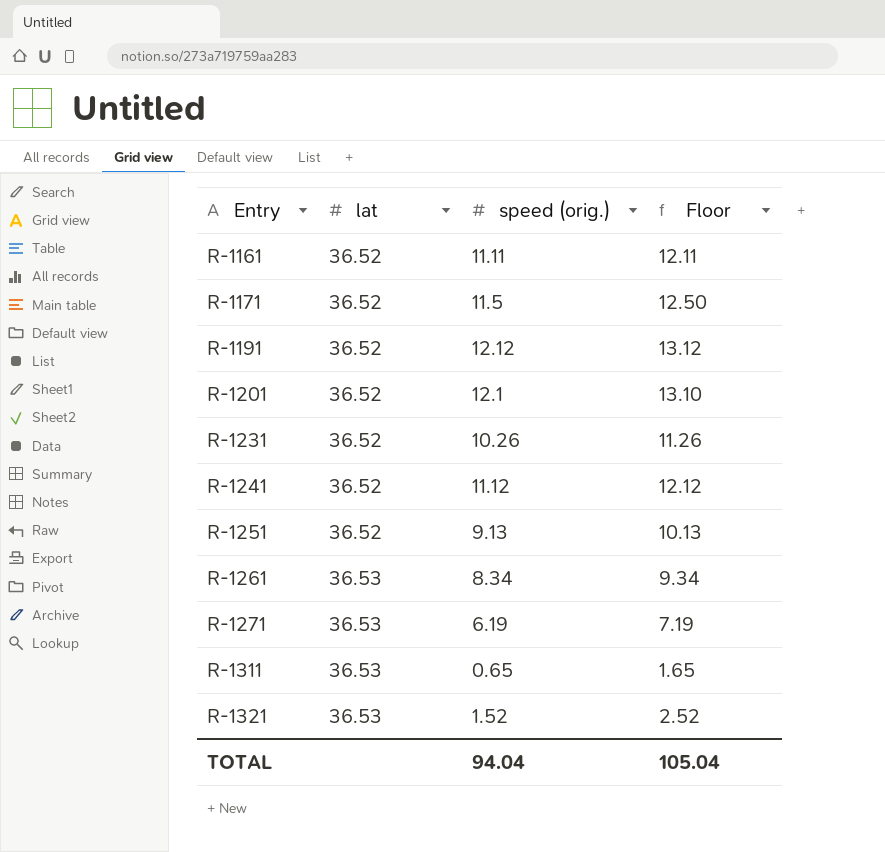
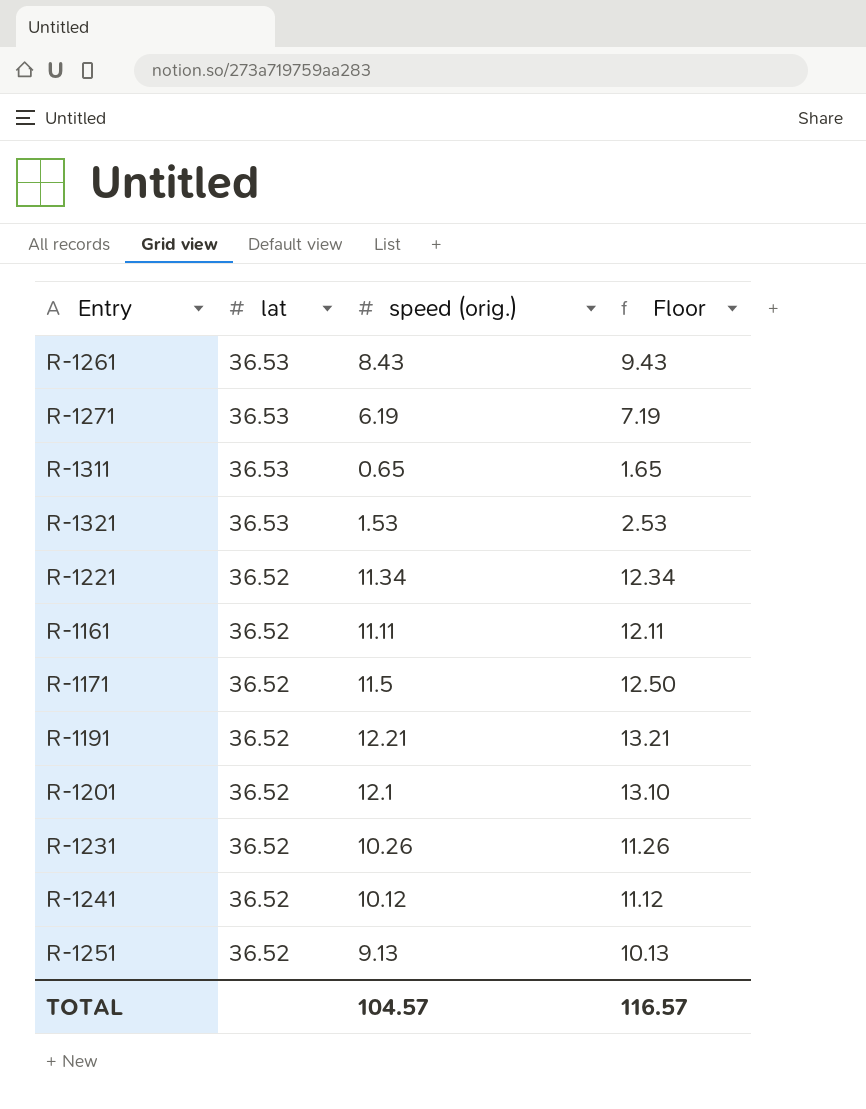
row order: Entry ascending -> lat descending
R-1261 | speed (orig.): 8.34 -> 8.43
R-1261 | Floor: 9.34 -> 9.43
R-1321 | speed (orig.): 1.52 -> 1.53
R-1321 | Floor: 2.52 -> 2.53
row R-1221: none -> 36.52 | 11.34 | 12.34
R-1191 | speed (orig.): 12.12 -> 12.21
R-1191 | Floor: 13.12 -> 13.21
R-1241 | speed (orig.): 11.12 -> 10.12
R-1241 | Floor: 12.12 -> 11.12
TOTAL | speed (orig.): 94.04 -> 104.57
TOTAL | Floor: 105.04 -> 116.57

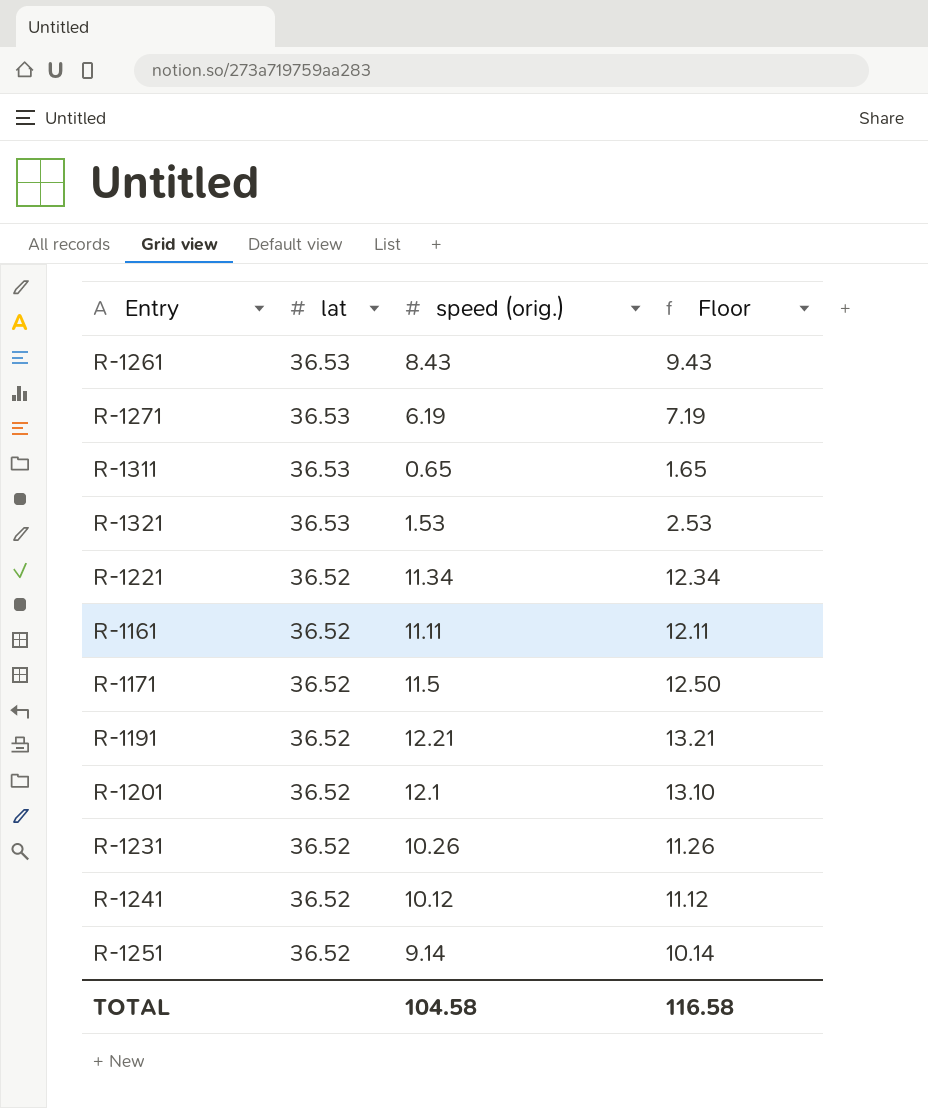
R-1251 | speed (orig.): 9.13 -> 9.14
R-1251 | Floor: 10.13 -> 10.14
TOTAL | speed (orig.): 104.57 -> 104.58
TOTAL | Floor: 116.57 -> 116.58

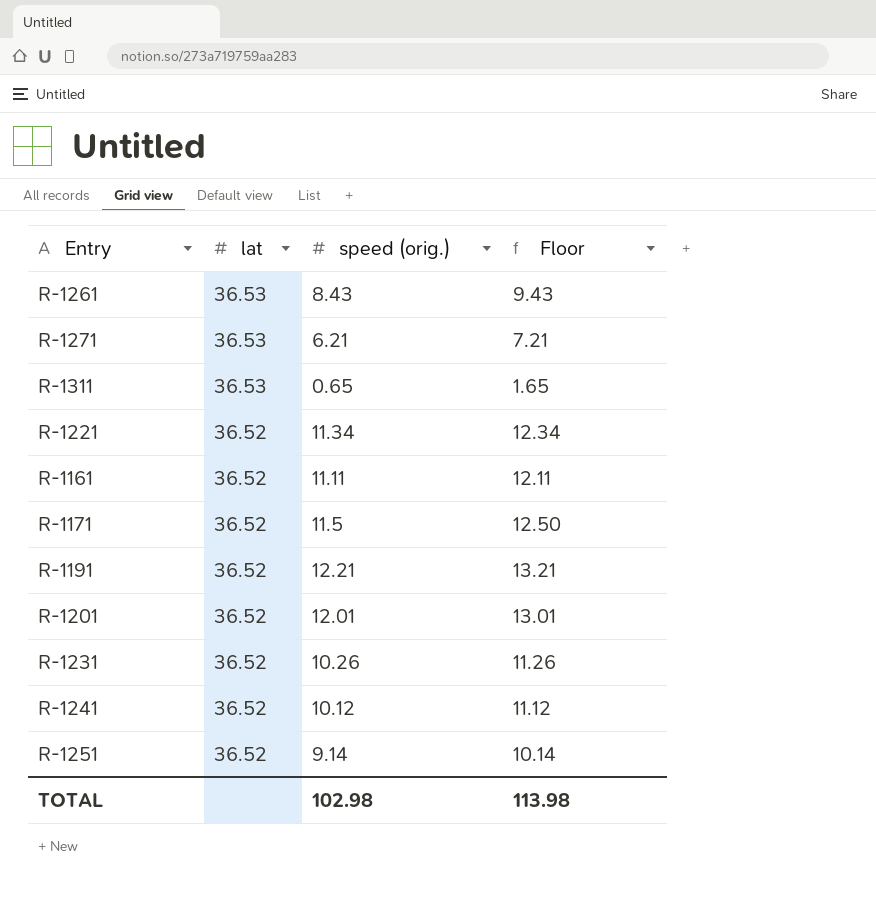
row R-1321: 36.53 | 1.53 | 2.53 -> none
R-1271 | speed (orig.): 6.19 -> 6.21
R-1271 | Floor: 7.19 -> 7.21
R-1201 | speed (orig.): 12.1 -> 12.01
R-1201 | Floor: 13.10 -> 13.01
TOTAL | speed (orig.): 104.58 -> 102.98
TOTAL | Floor: 116.58 -> 113.98

